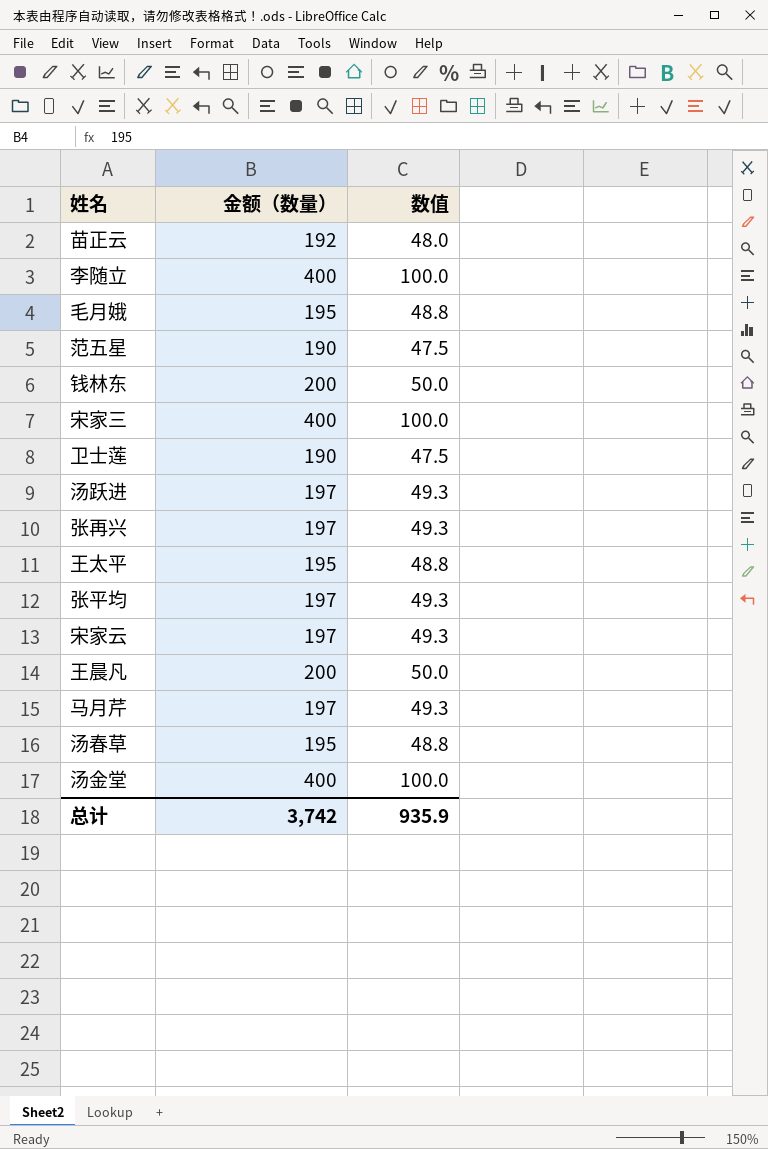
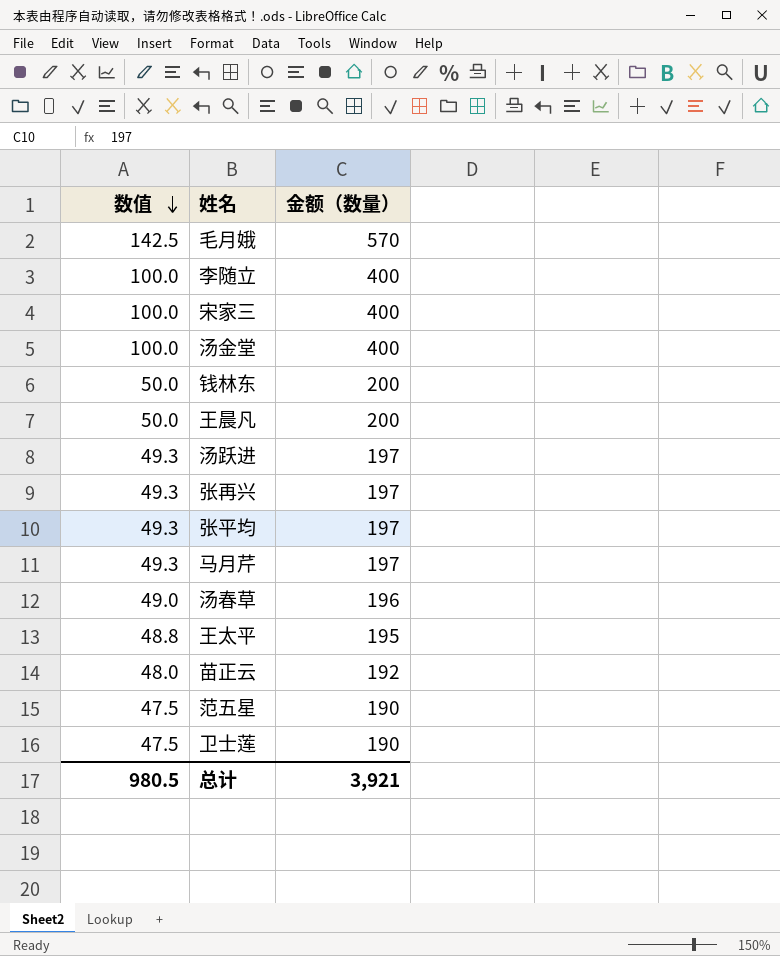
row order: none -> 数值 descending
column 数值 | position: 3 -> 1
row 宋家云: 197 | 49.3 -> none
毛月娥 | 数值: 48.8 -> 142.5
毛月娥 | 金额（数量）: 195 -> 570
汤春草 | 数值: 48.8 -> 49.0
汤春草 | 金额（数量）: 195 -> 196
总计 | 数值: 935.9 -> 980.5
总计 | 金额（数量）: 3,742 -> 3,921

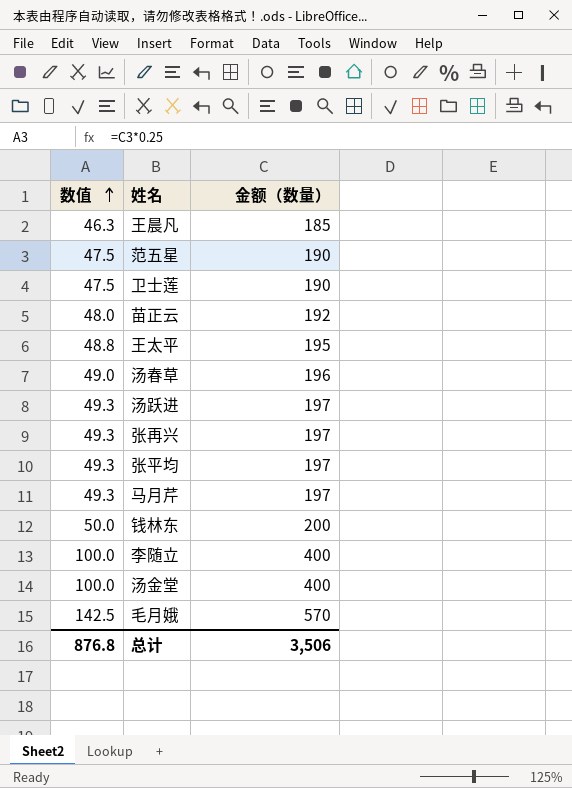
row order: 数值 descending -> 数值 ascending
row 宋家三: 100.0 | 400 -> none
王晨凡 | 数值: 50.0 -> 46.3
王晨凡 | 金额（数量）: 200 -> 185
总计 | 数值: 980.5 -> 876.8
总计 | 金额（数量）: 3,921 -> 3,506

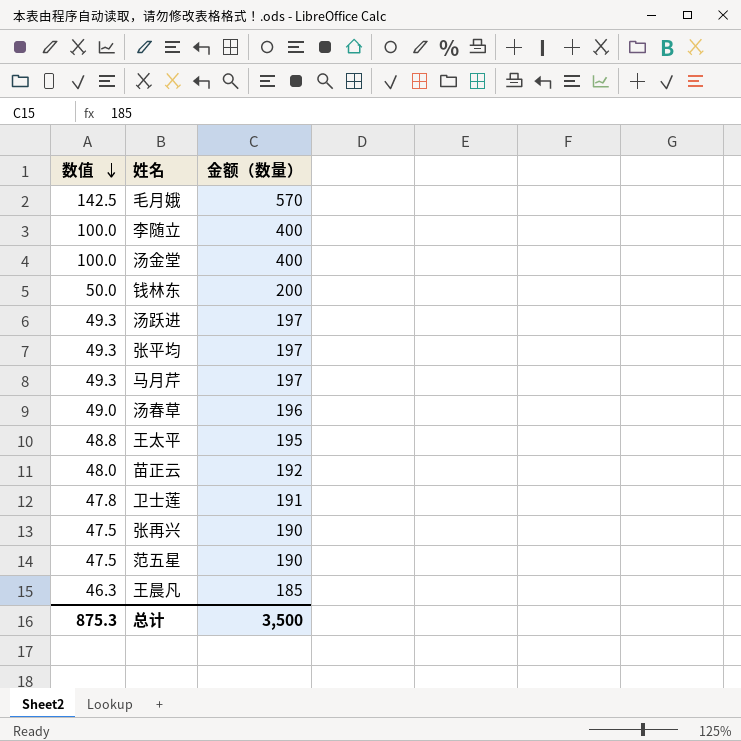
row order: 数值 ascending -> 数值 descending
卫士莲 | 数值: 47.5 -> 47.8
卫士莲 | 金额（数量）: 190 -> 191
张再兴 | 数值: 49.3 -> 47.5
张再兴 | 金额（数量）: 197 -> 190
总计 | 数值: 876.8 -> 875.3
总计 | 金额（数量）: 3,506 -> 3,500

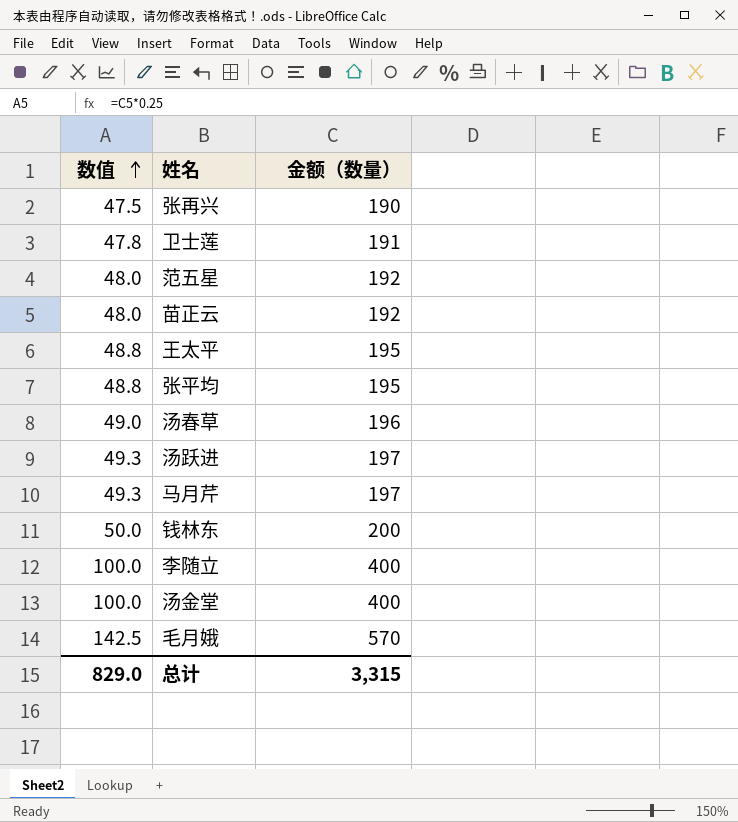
row order: 数值 descending -> 数值 ascending
row 王晨凡: 46.3 | 185 -> none
范五星 | 数值: 47.5 -> 48.0
范五星 | 金额（数量）: 190 -> 192
张平均 | 数值: 49.3 -> 48.8
张平均 | 金额（数量）: 197 -> 195
总计 | 数值: 875.3 -> 829.0
总计 | 金额（数量）: 3,500 -> 3,315

